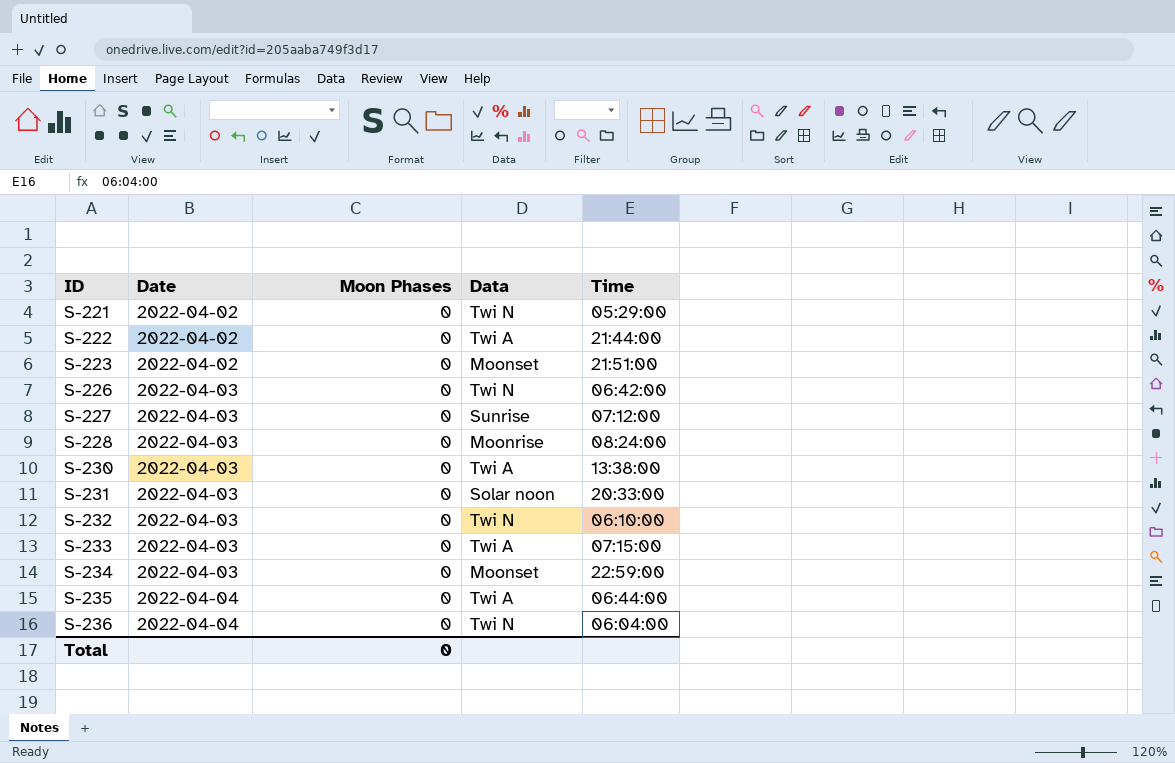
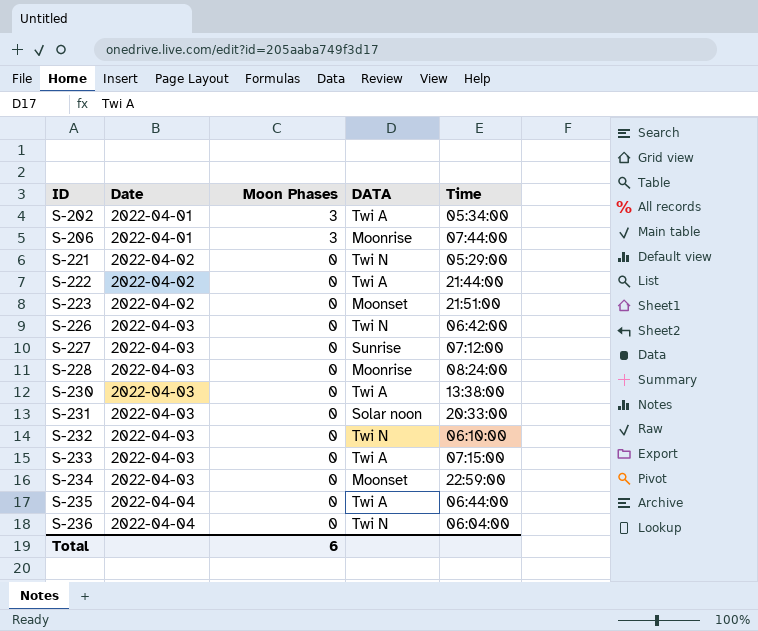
column name: Data -> DATA
row S-202: none -> 2022-04-01 | 3 | Twi A | 05:34:00
row S-206: none -> 2022-04-01 | 3 | Moonrise | 07:44:00
Total | Moon Phases: 0 -> 6

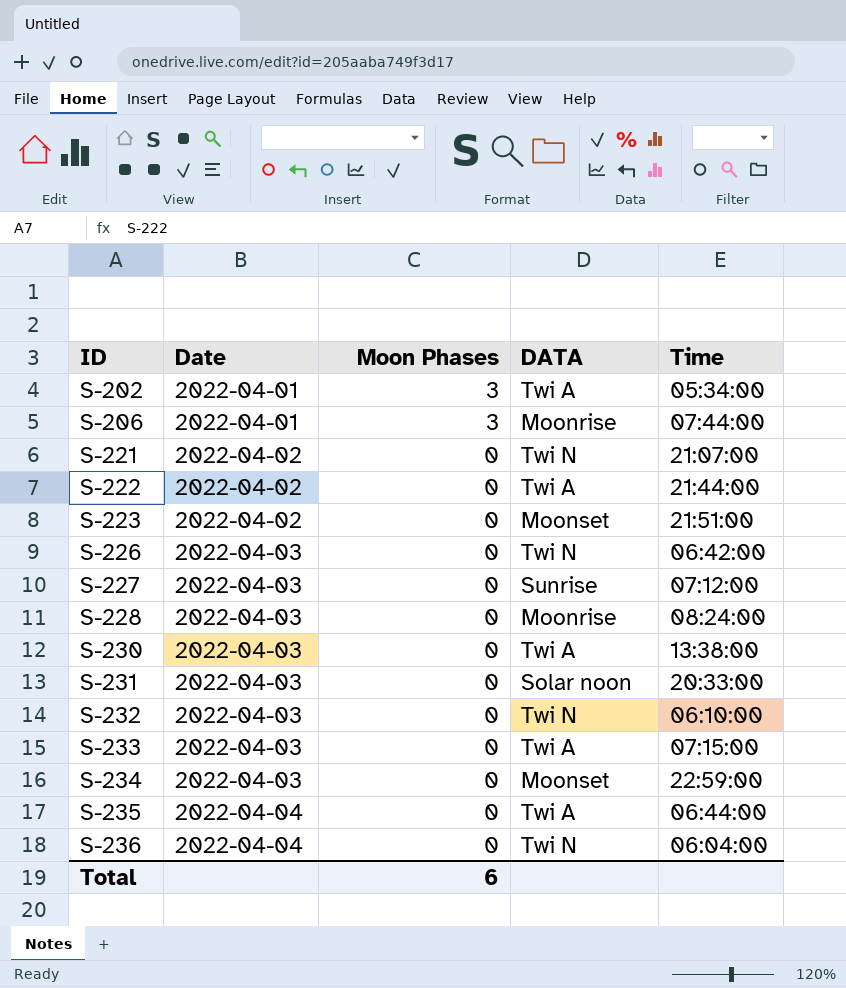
S-221 | Time: 05:29:00 -> 21:07:00

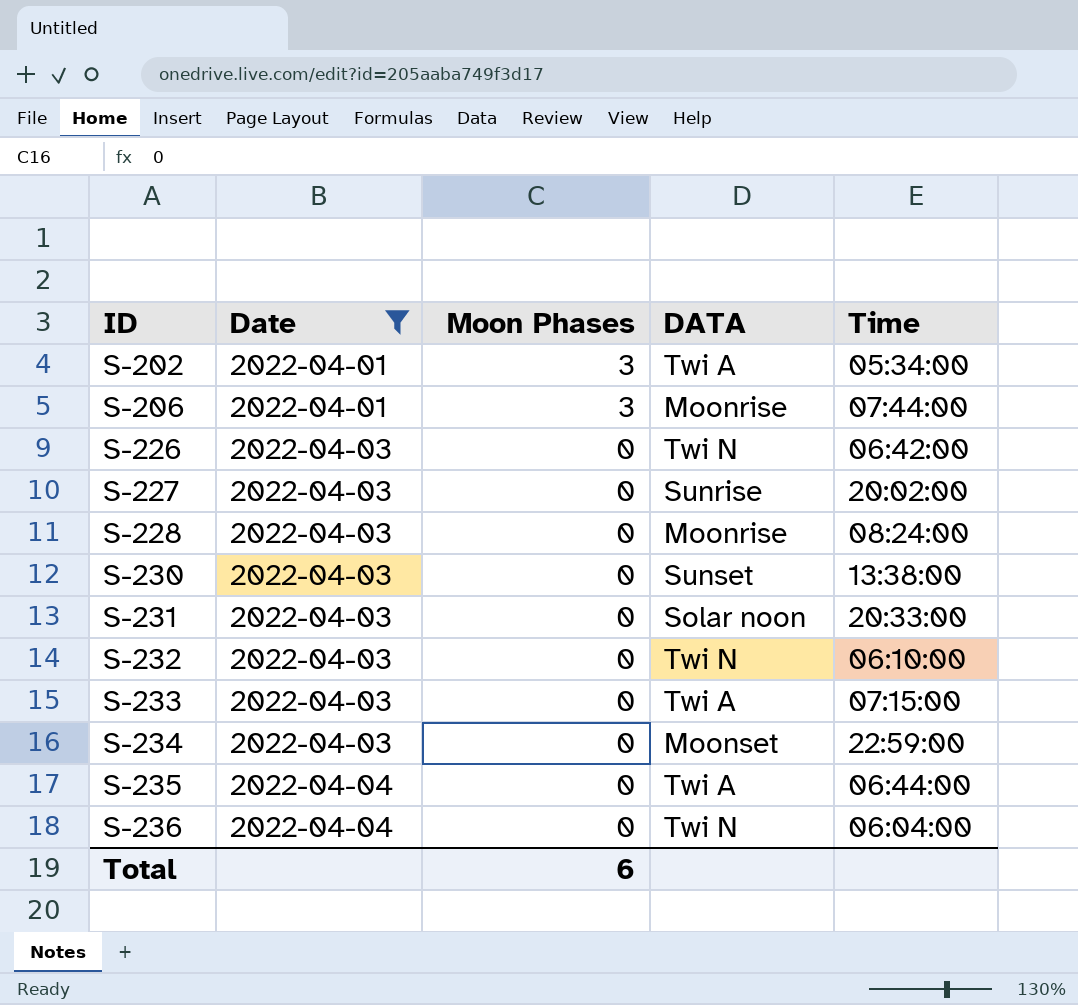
filter: none -> Date != 2022-04-02
S-227 | Time: 07:12:00 -> 20:02:00
S-230 | DATA: Twi A -> Sunset

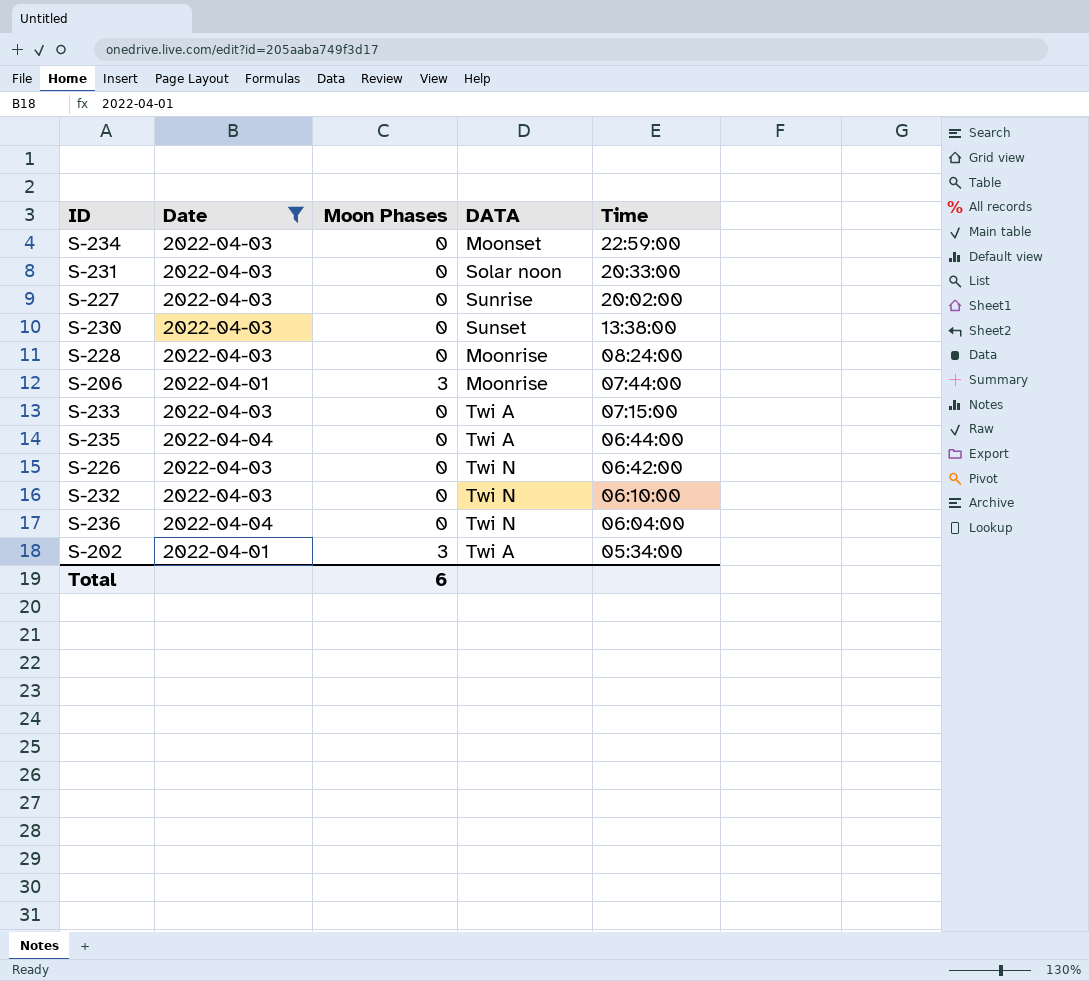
row order: ID ascending -> Time descending

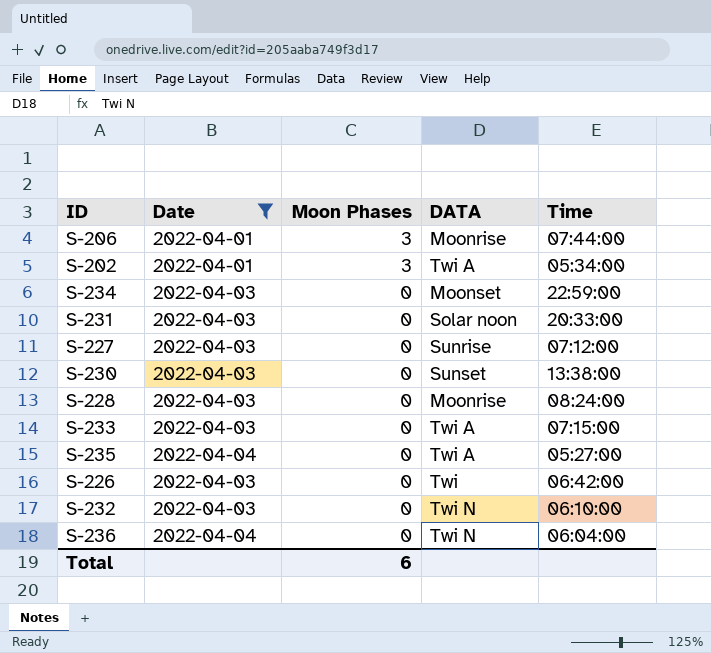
row order: Time descending -> Moon Phases descending
S-227 | Time: 20:02:00 -> 07:12:00
S-235 | Time: 06:44:00 -> 05:27:00
S-226 | DATA: Twi N -> Twi

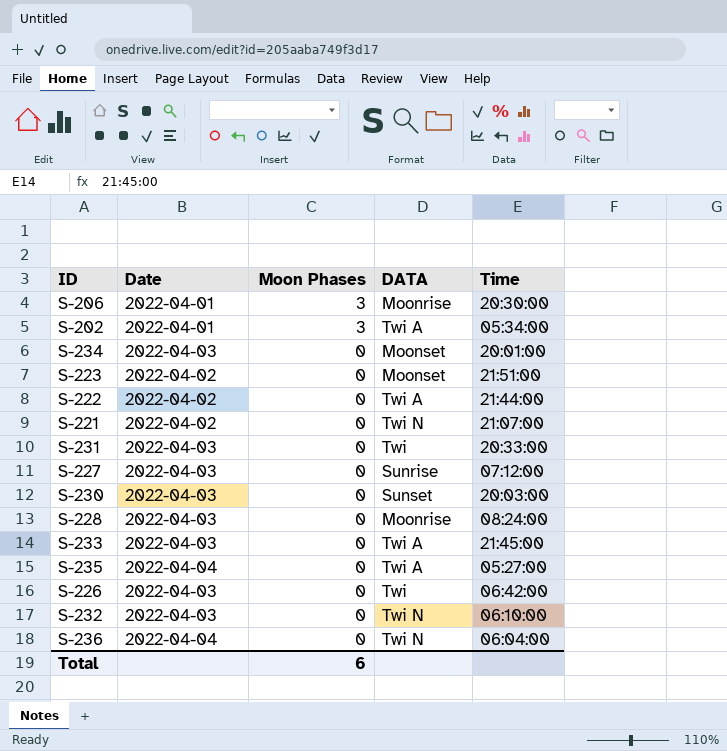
filter: Date != 2022-04-02 -> none
S-206 | Time: 07:44:00 -> 20:30:00
S-234 | Time: 22:59:00 -> 20:01:00
S-231 | DATA: Solar noon -> Twi
S-230 | Time: 13:38:00 -> 20:03:00
S-233 | Time: 07:15:00 -> 21:45:00

